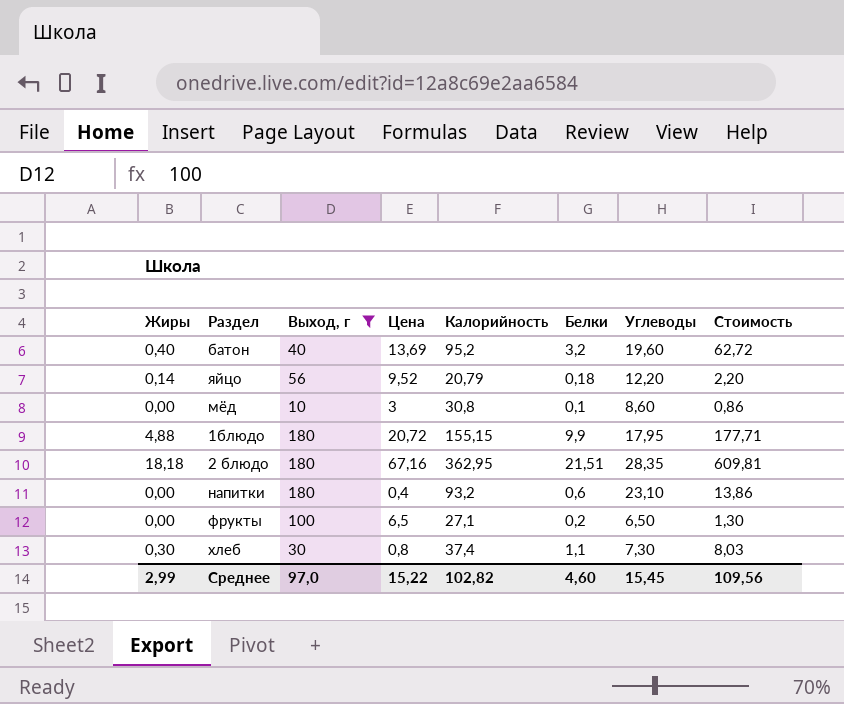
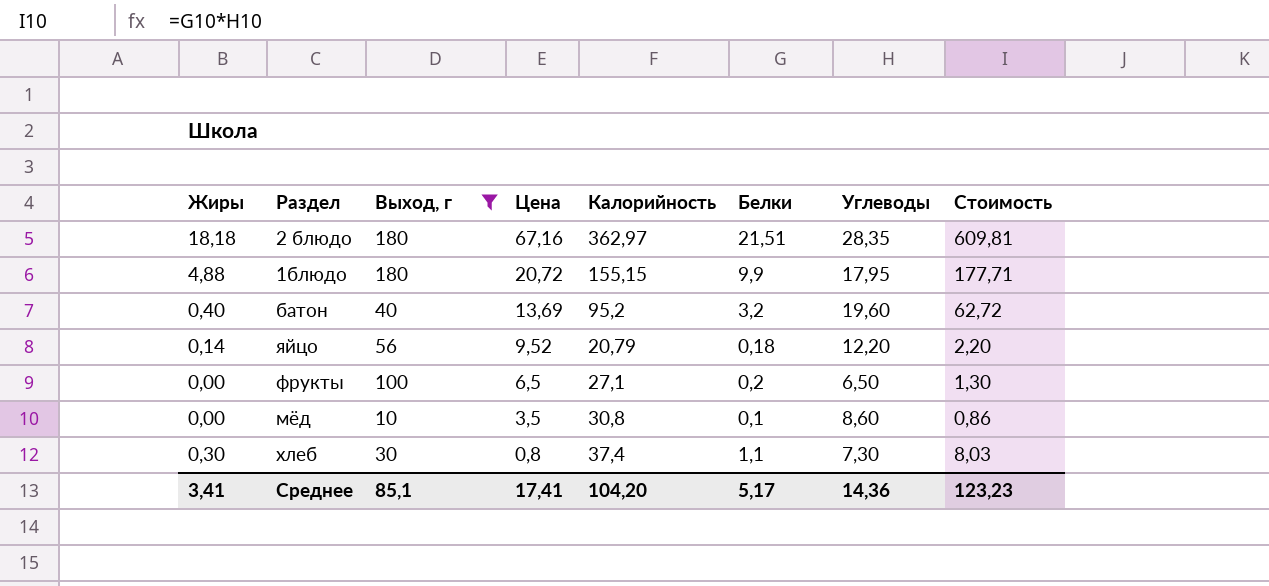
row order: none -> Цена descending
row напитки: 0,00 | 180 | 0,4 | 93,2 | 0,6 | 23,10 | 13,86 -> none
2 блюдо | Калорийность: 362,95 -> 362,97
мёд | Цена: 3 -> 3,5
Среднее | Жиры: 2,99 -> 3,41
Среднее | Выход, г: 97,0 -> 85,1
Среднее | Цена: 15,22 -> 17,41
Среднее | Калорийность: 102,82 -> 104,20
Среднее | Белки: 4,60 -> 5,17
Среднее | Углеводы: 15,45 -> 14,36
Среднее | Стоимость: 109,56 -> 123,23

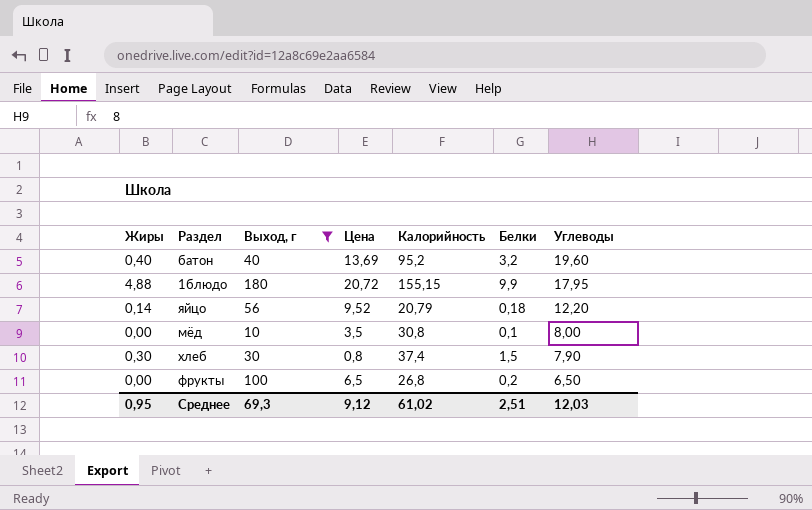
row order: Цена descending -> Углеводы descending
column Стоимость | formula: [Белки] * [Углеводы] -> none
row 2 блюдо: 18,18 | 180 | 67,16 | 362,97 | 21,51 | 28,35 | 609,81 -> none
мёд | Углеводы: 8,60 -> 8,00
хлеб | Белки: 1,1 -> 1,5
хлеб | Углеводы: 7,30 -> 7,90
фрукты | Калорийность: 27,1 -> 26,8
Среднее | Жиры: 3,41 -> 0,95
Среднее | Выход, г: 85,1 -> 69,3
Среднее | Цена: 17,41 -> 9,12
Среднее | Калорийность: 104,20 -> 61,02
Среднее | Белки: 5,17 -> 2,51
Среднее | Углеводы: 14,36 -> 12,03

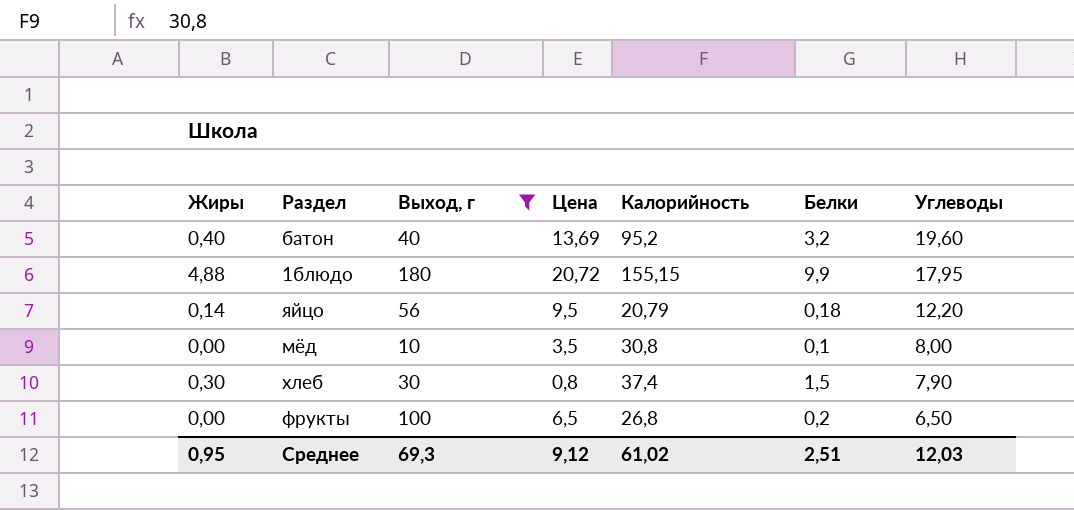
яйцо | Цена: 9,52 -> 9,5

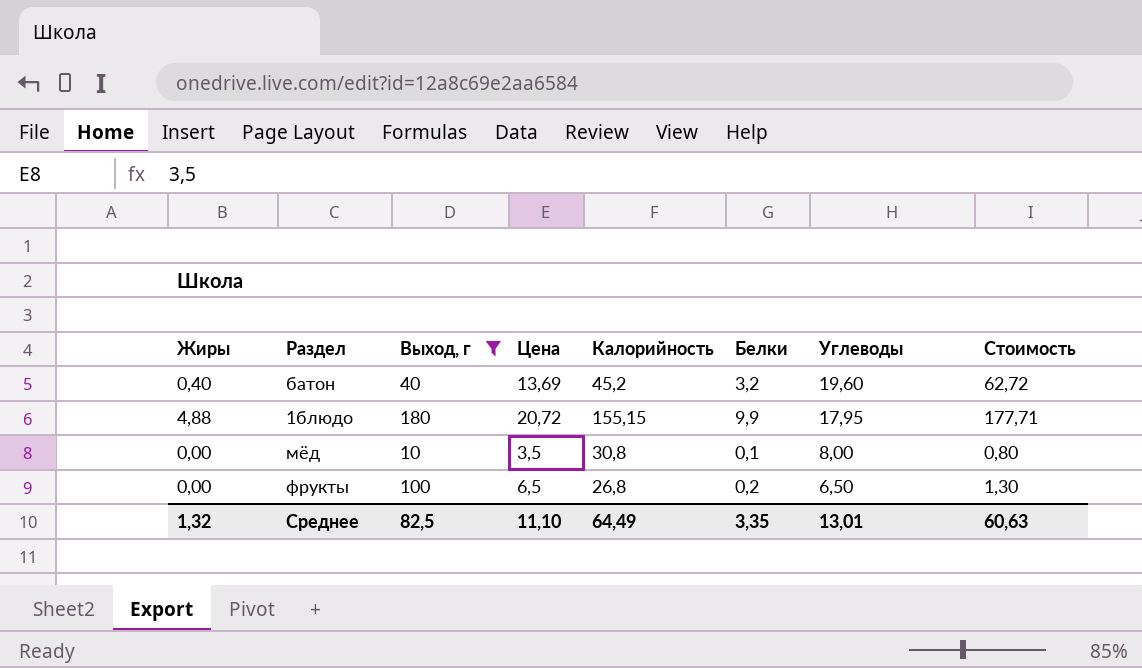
column Стоимость | formula: none -> [Белки] * [Углеводы]
row яйцо: 0,14 | 56 | 9,5 | 20,79 | 0,18 | 12,20 -> none
row хлеб: 0,30 | 30 | 0,8 | 37,4 | 1,5 | 7,90 -> none
батон | Калорийность: 95,2 -> 45,2
Среднее | Жиры: 0,95 -> 1,32
Среднее | Выход, г: 69,3 -> 82,5
Среднее | Цена: 9,12 -> 11,10
Среднее | Калорийность: 61,02 -> 64,49
Среднее | Белки: 2,51 -> 3,35
Среднее | Углеводы: 12,03 -> 13,01

